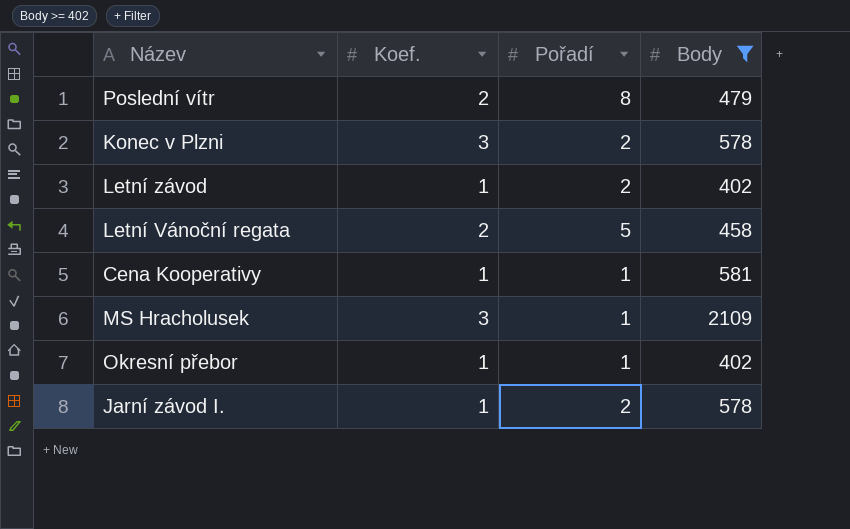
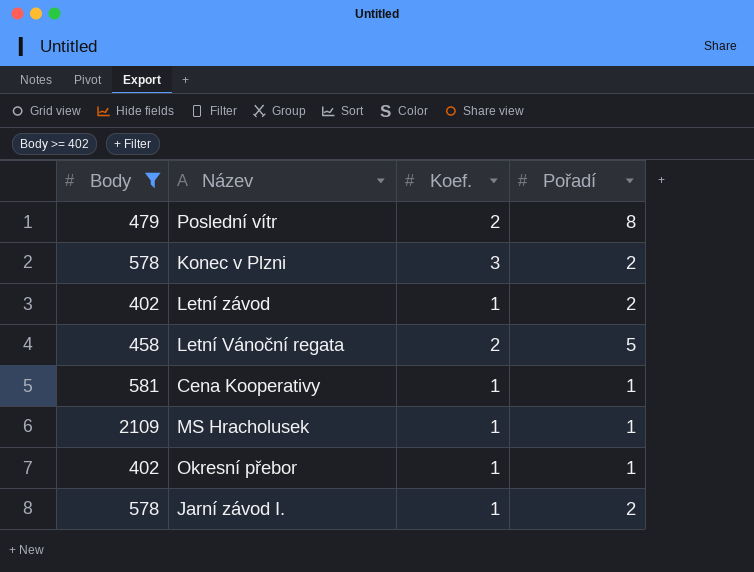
column Body | position: 4 -> 1
MS Hracholusek | Koef.: 3 -> 1

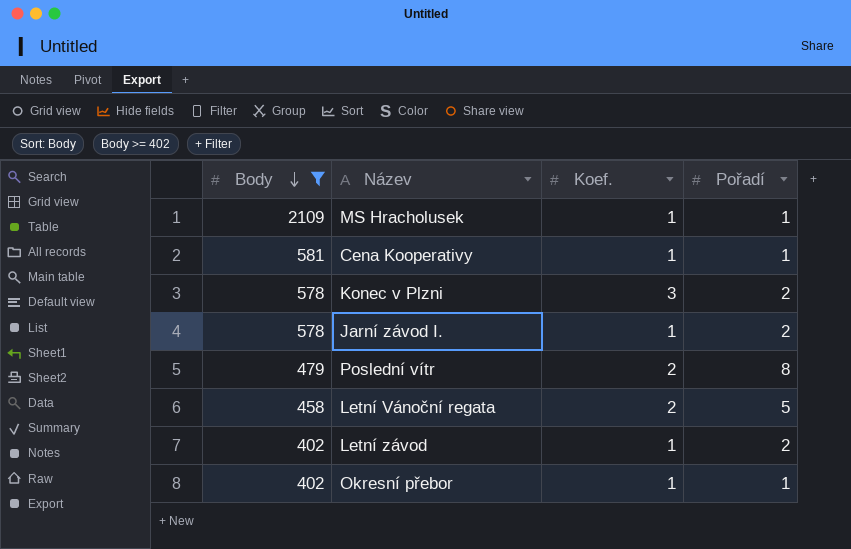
row order: none -> Body descending

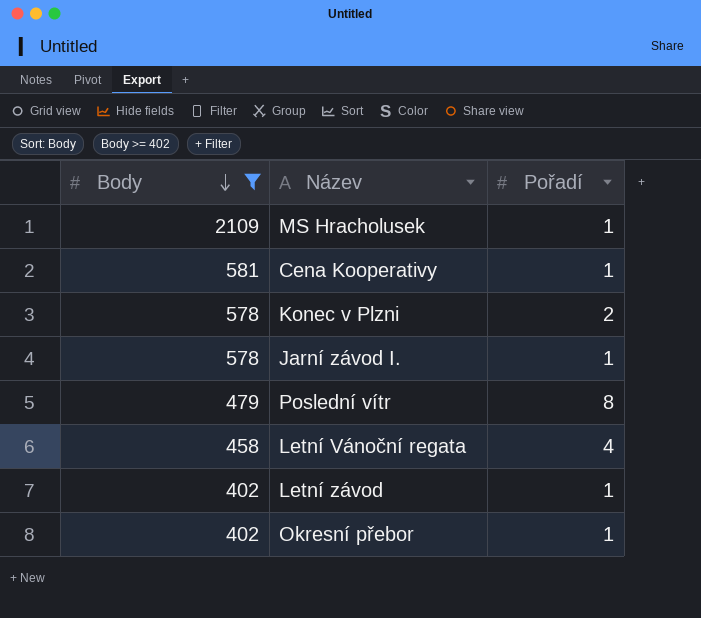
column Koef. | position: 3 -> none
Jarní závod I. | Pořadí: 2 -> 1
Letní Vánoční regata | Pořadí: 5 -> 4
Letní závod | Pořadí: 2 -> 1

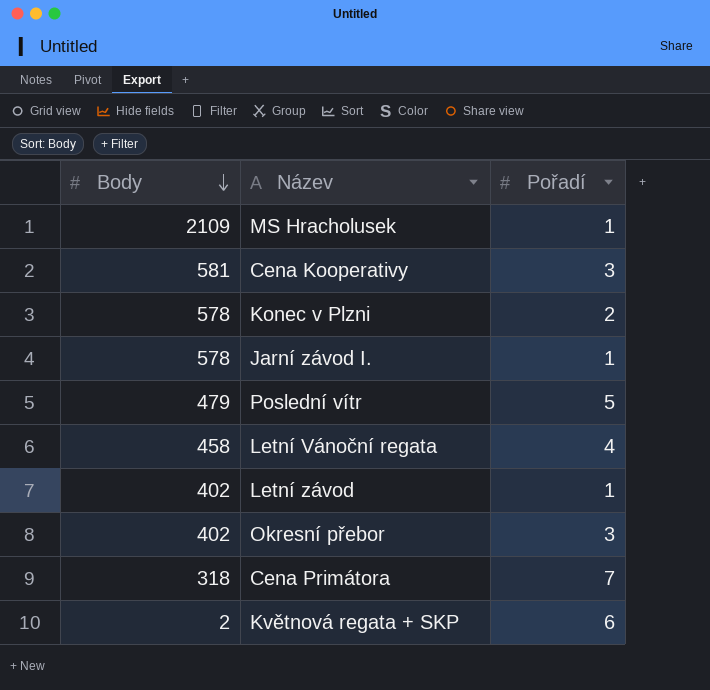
filter: Body >= 402 -> none
Cena Kooperativy | Pořadí: 1 -> 3
Poslední vítr | Pořadí: 8 -> 5
Okresní přebor | Pořadí: 1 -> 3

